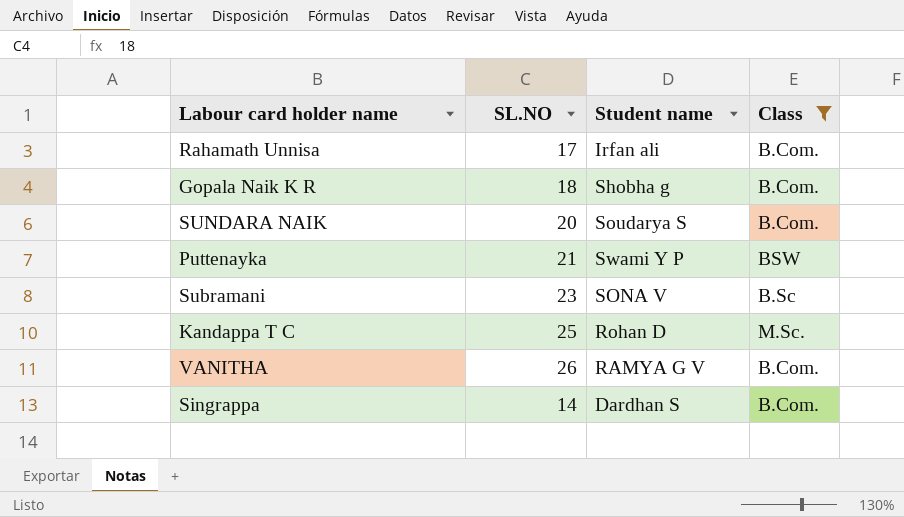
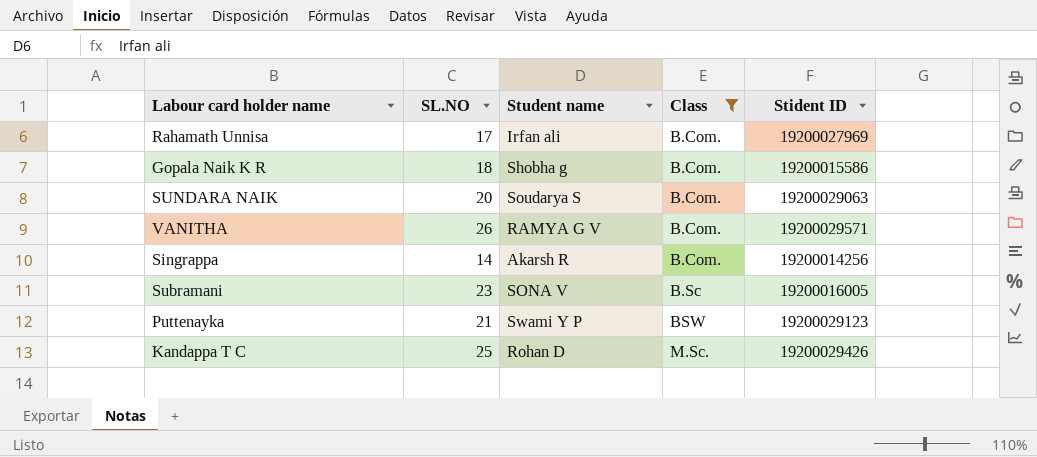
row order: none -> Class ascending
column Stident ID | position: none -> 5
Singrappa | Student name: Dardhan S -> Akarsh R

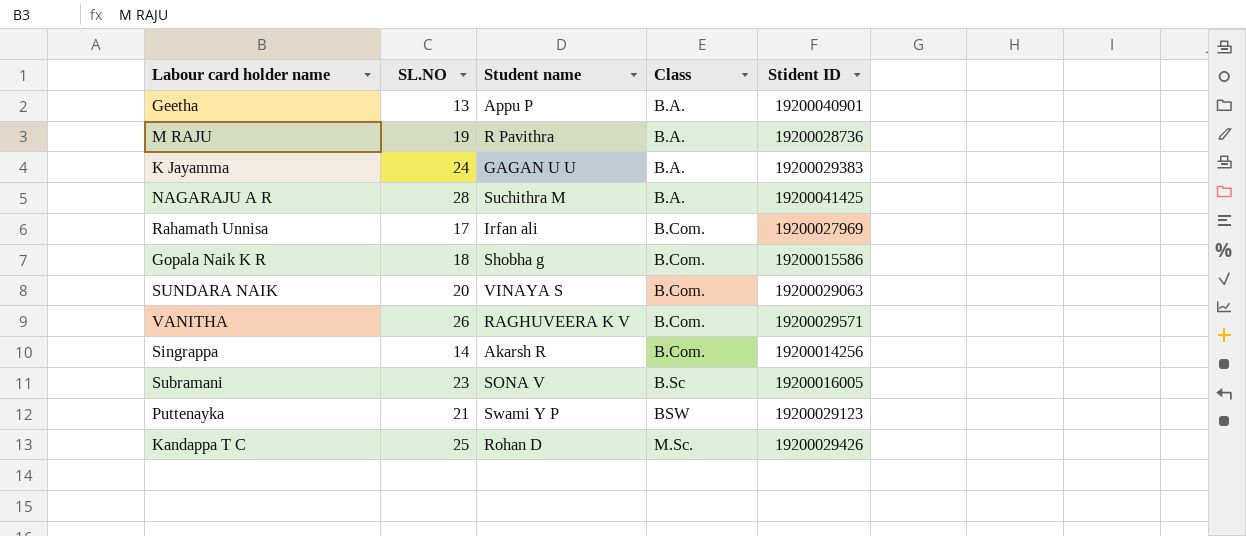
filter: Class != B.A. -> none
SUNDARA NAIK | Student name: Soudarya S -> VINAYA S
VANITHA | Student name: RAMYA G V -> RAGHUVEERA K V

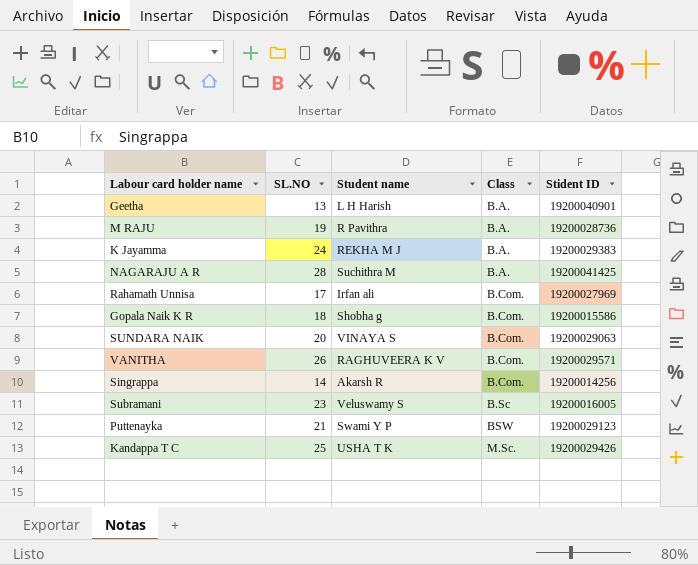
Geetha | Student name: Appu P -> L H Harish
K Jayamma | Student name: GAGAN U U -> REKHA M J
Subramani | Student name: SONA V -> Veluswamy S
Kandappa T C | Student name: Rohan D -> USHA T K

